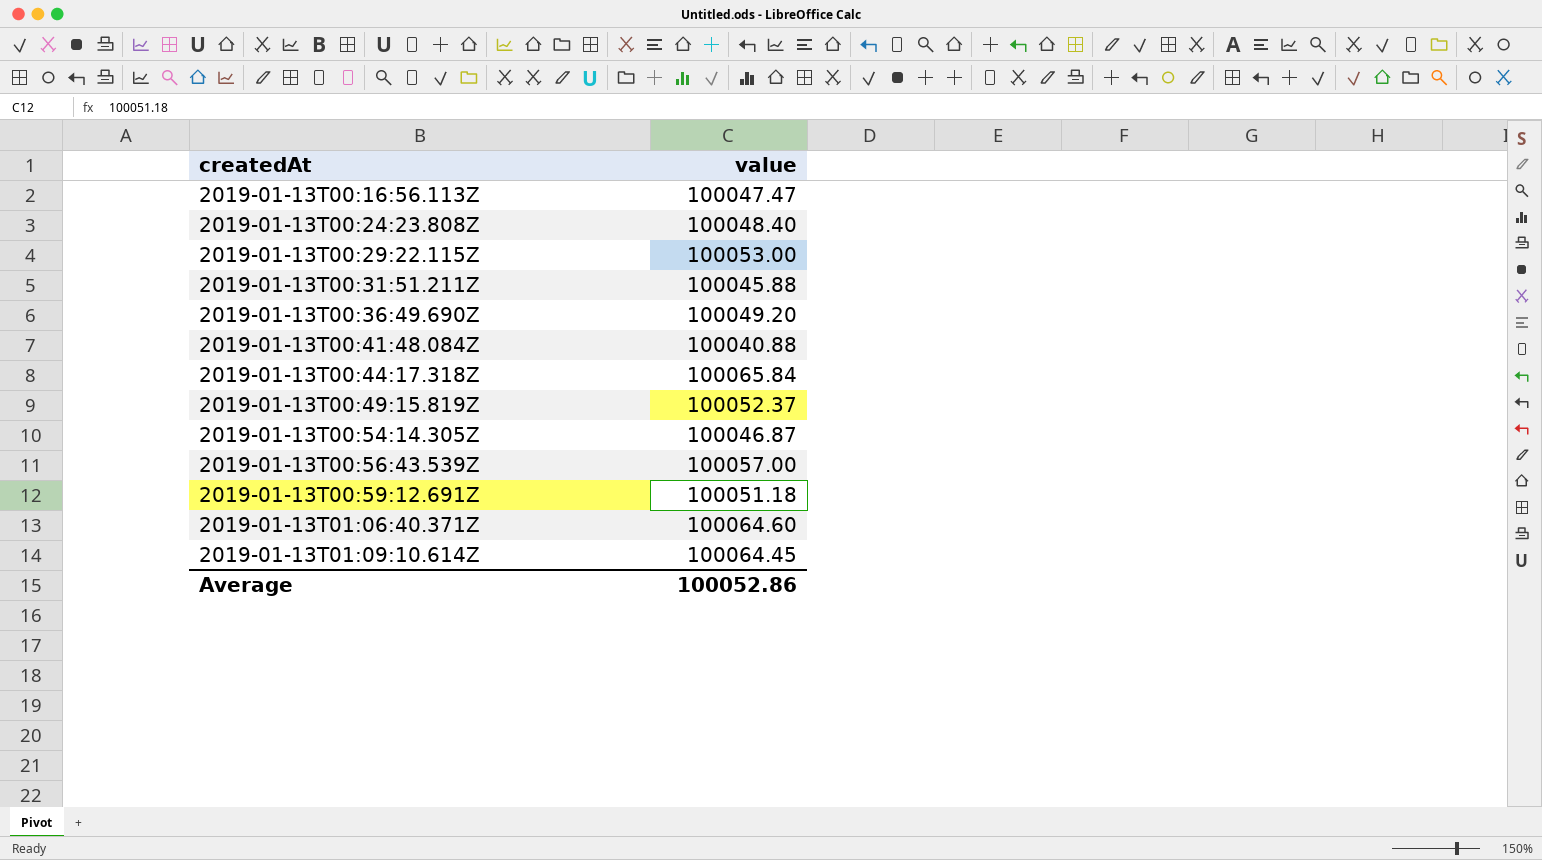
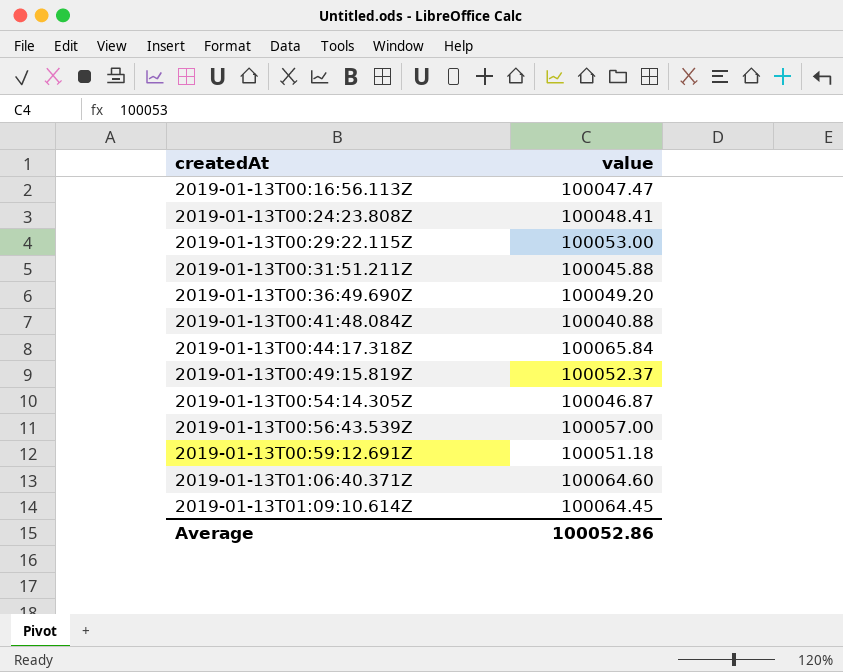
2019-01-13T00:24:23.808Z | value: 100048.40 -> 100048.41

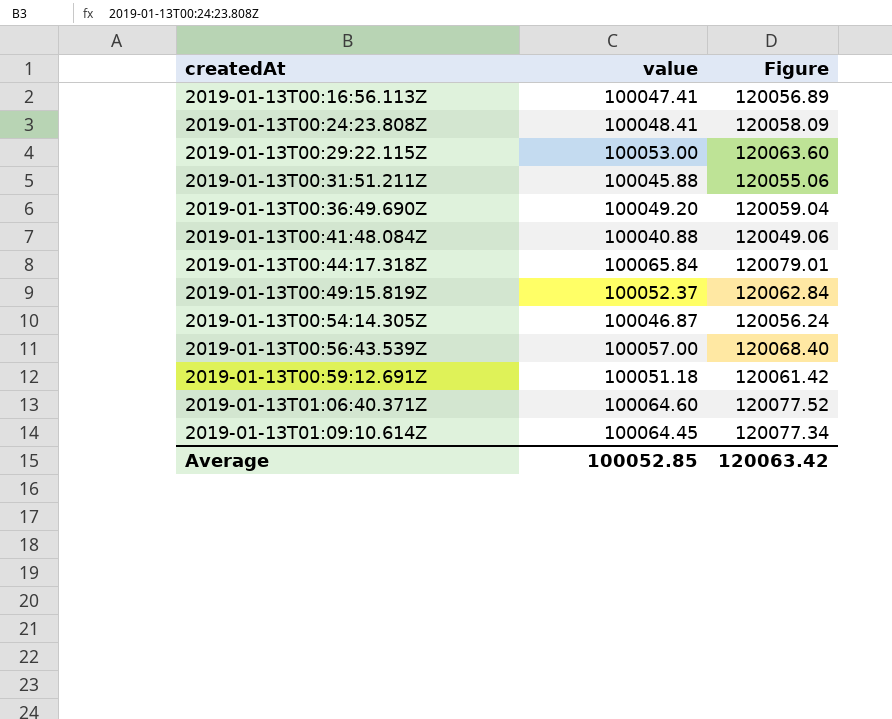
column Figure | formula: none -> [value] * 1.2
2019-01-13T00:16:56.113Z | value: 100047.47 -> 100047.41
Average | value: 100052.86 -> 100052.85

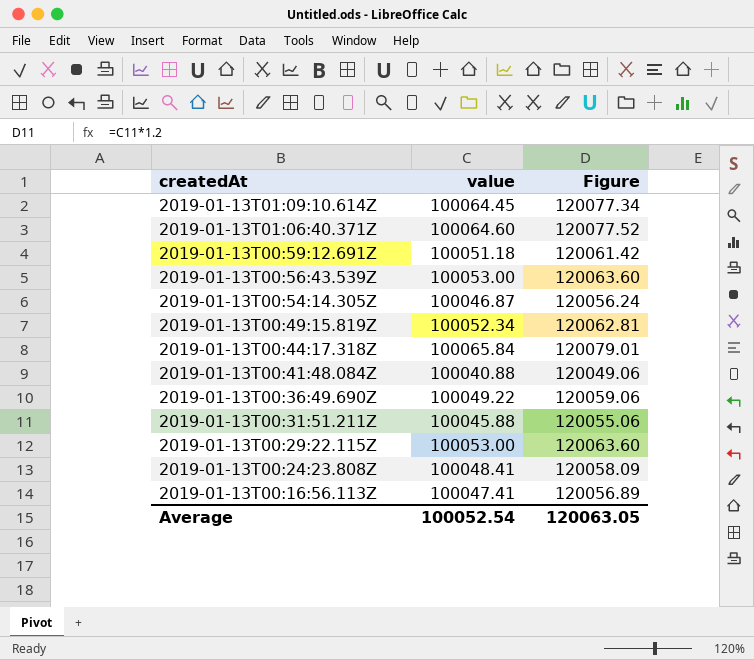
row order: createdAt ascending -> createdAt descending
2019-01-13T00:56:43.539Z | value: 100057.00 -> 100053.00
2019-01-13T00:56:43.539Z | Figure: 120068.40 -> 120063.60
2019-01-13T00:49:15.819Z | value: 100052.37 -> 100052.34
2019-01-13T00:49:15.819Z | Figure: 120062.84 -> 120062.81
2019-01-13T00:36:49.690Z | value: 100049.20 -> 100049.22
2019-01-13T00:36:49.690Z | Figure: 120059.04 -> 120059.06
Average | value: 100052.85 -> 100052.54
Average | Figure: 120063.42 -> 120063.05

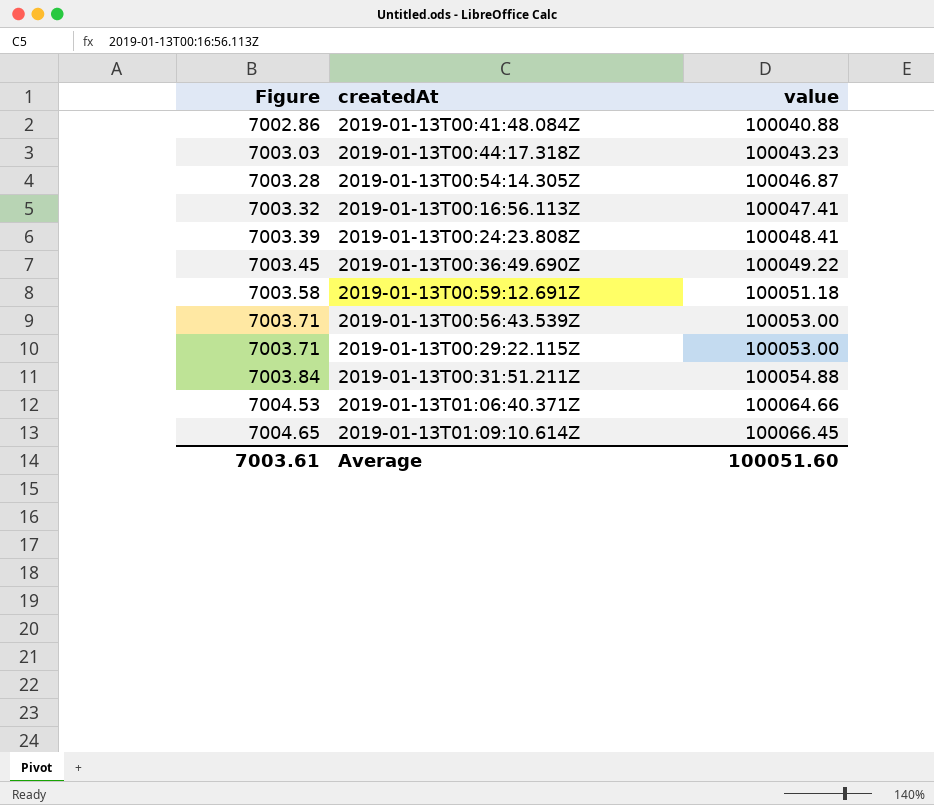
row order: createdAt descending -> Figure ascending
column Figure | formula: [value] * 1.2 -> [value] * 0.07
column Figure | position: 3 -> 1
row 2019-01-13T00:49:15.819Z: 100052.34 | 120062.81 -> none
2019-01-13T00:44:17.318Z | value: 100065.84 -> 100043.23
2019-01-13T00:31:51.211Z | value: 100045.88 -> 100054.88
2019-01-13T01:06:40.371Z | value: 100064.60 -> 100064.66
2019-01-13T01:09:10.614Z | value: 100064.45 -> 100066.45
Average | Figure: 120063.05 -> 7003.61
Average | value: 100052.54 -> 100051.60

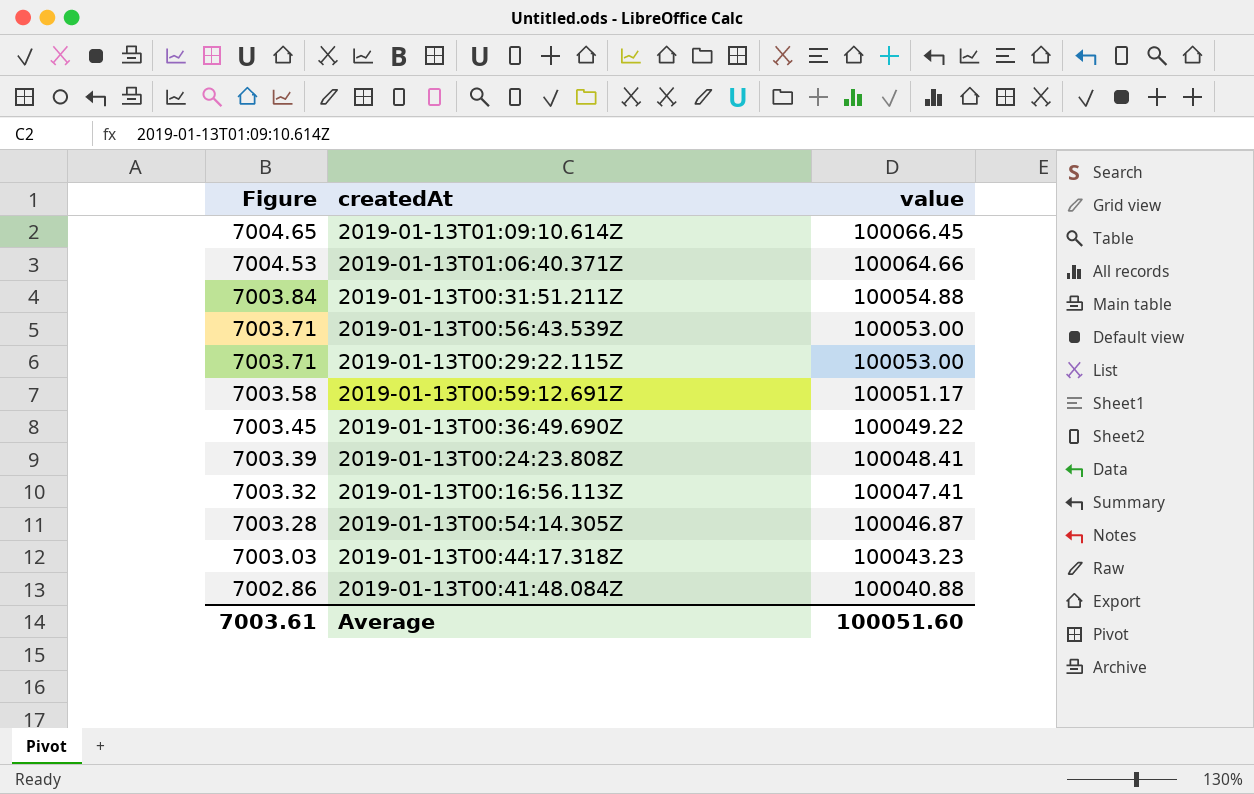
row order: Figure ascending -> Figure descending
2019-01-13T00:59:12.691Z | value: 100051.18 -> 100051.17

